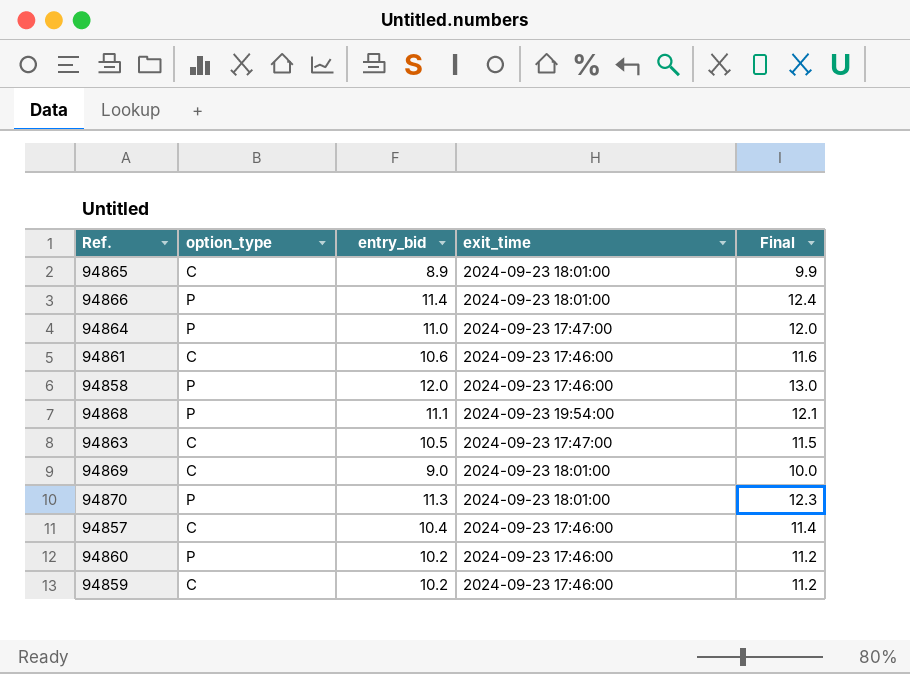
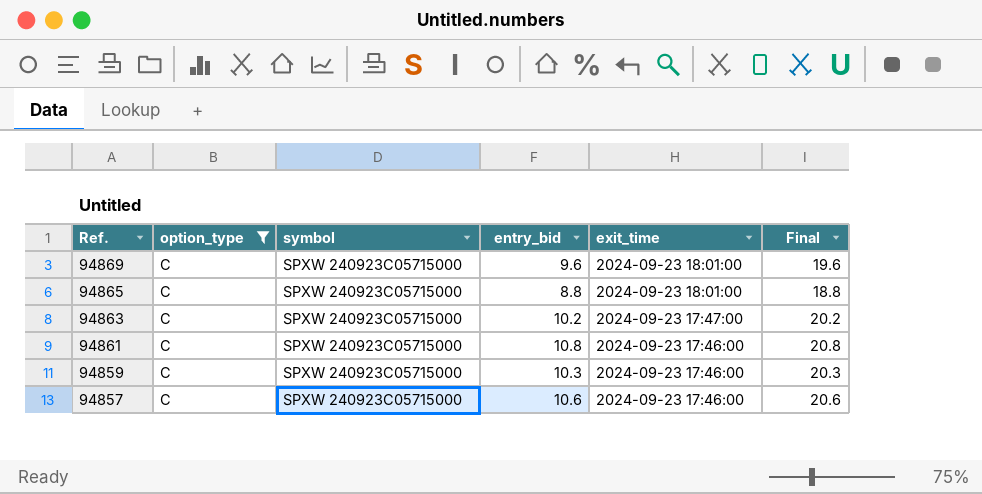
filter: none -> option_type = C
row order: none -> Ref. descending
column symbol | position: none -> 3
column Final | formula: [entry_bid] + 1 -> [entry_bid] + 10
94869 | entry_bid: 9.0 -> 9.6
94865 | entry_bid: 8.9 -> 8.8
94863 | entry_bid: 10.5 -> 10.2
94861 | entry_bid: 10.6 -> 10.8
94859 | entry_bid: 10.2 -> 10.3
94857 | entry_bid: 10.4 -> 10.6

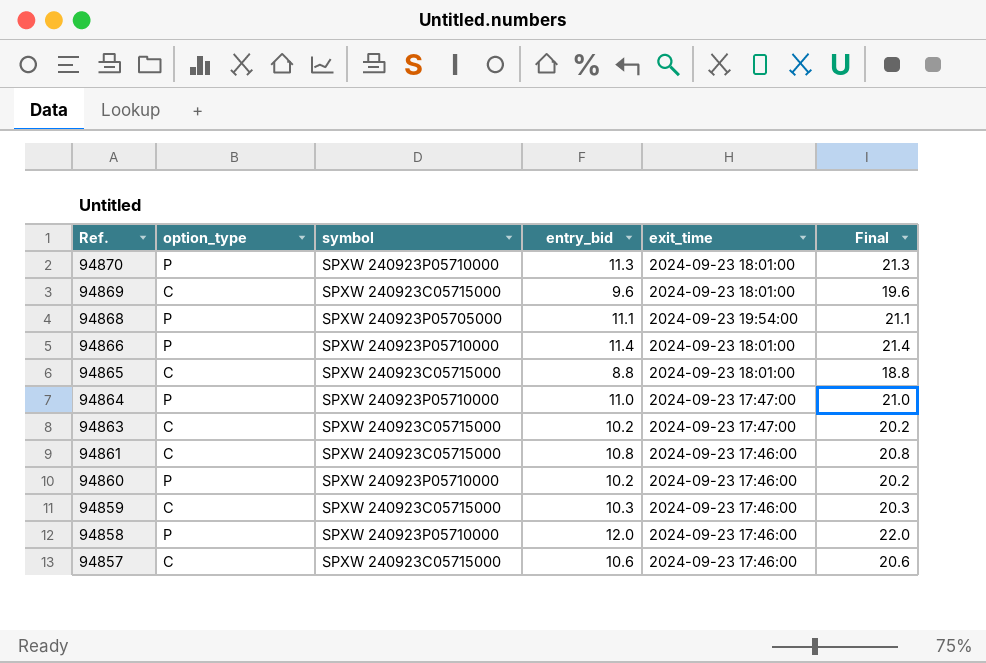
filter: option_type = C -> none

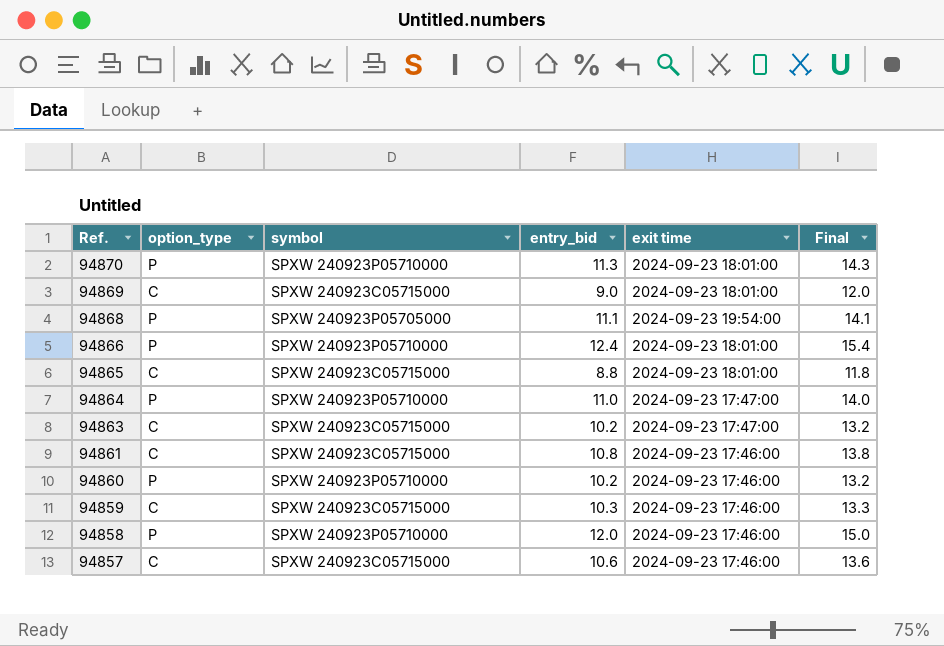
column name: exit_time -> exit time
column Final | formula: [entry_bid] + 10 -> [entry_bid] + 3
94869 | entry_bid: 9.6 -> 9.0
94866 | entry_bid: 11.4 -> 12.4

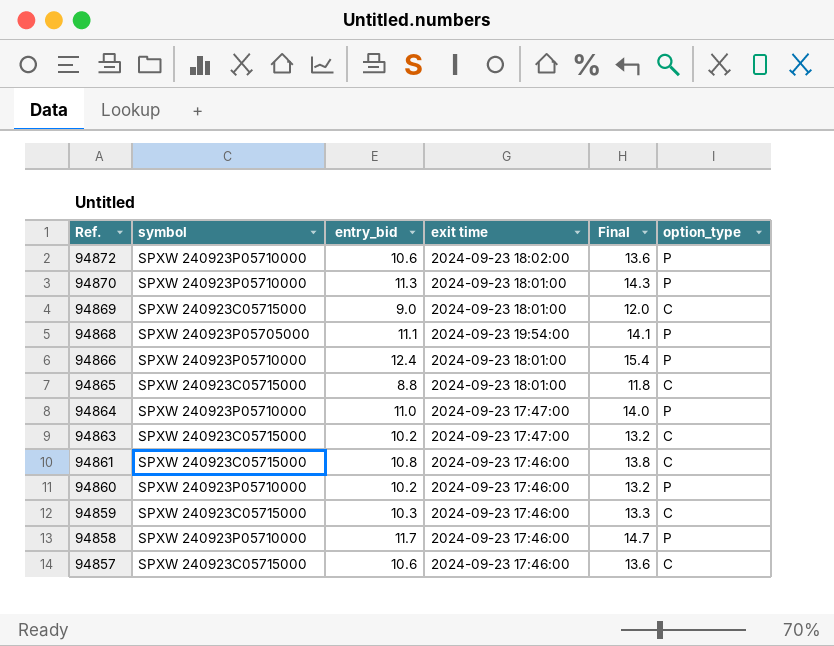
column option_type | position: 2 -> 6
row 94872: none -> SPXW 240923P05710000 | 10.6 | 2024-09-23 18:02:00 | 13.6 | P
94858 | entry_bid: 12.0 -> 11.7
94858 | Final: 15.0 -> 14.7

